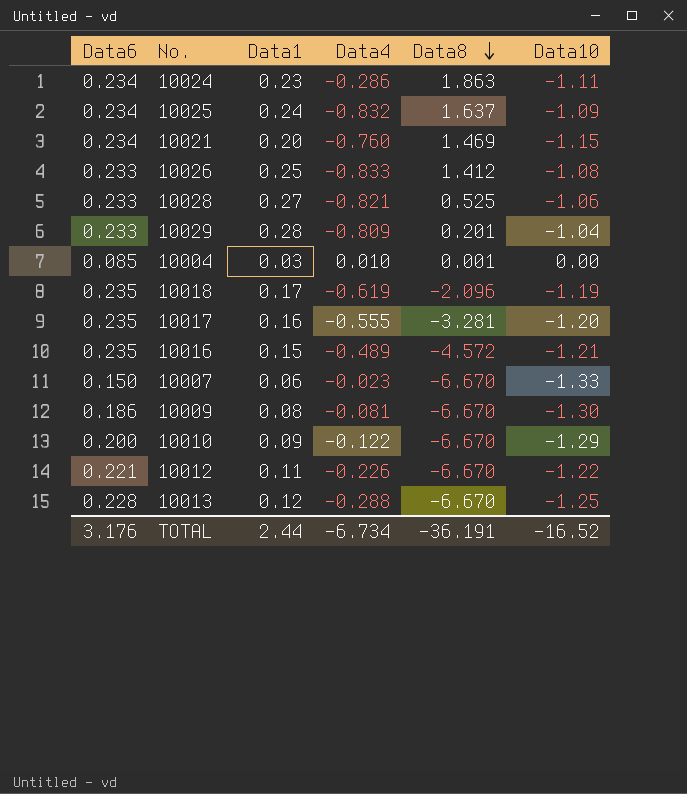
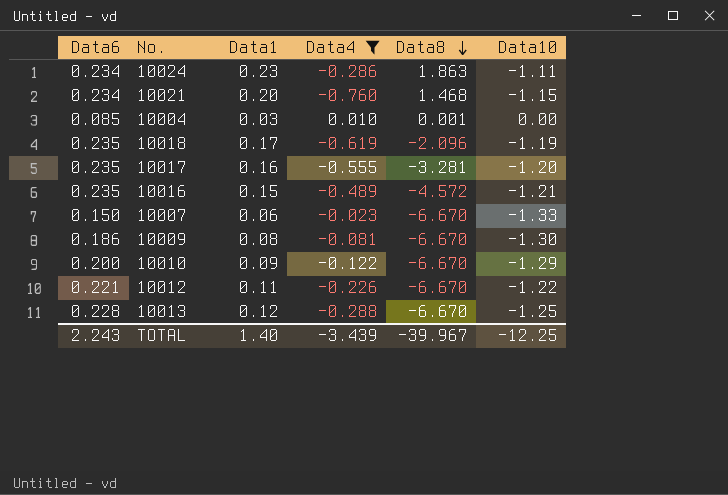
filter: none -> Data4 >= -0.760
10021 | Data8: 1.469 -> 1.468
TOTAL | Data6: 3.176 -> 2.243
TOTAL | Data1: 2.44 -> 1.40
TOTAL | Data4: -6.734 -> -3.439
TOTAL | Data8: -36.191 -> -39.967
TOTAL | Data10: -16.52 -> -12.25

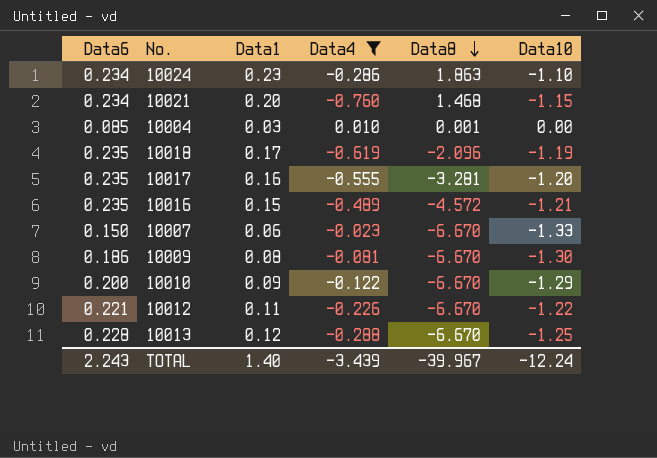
10024 | Data10: -1.11 -> -1.10
TOTAL | Data10: -12.25 -> -12.24

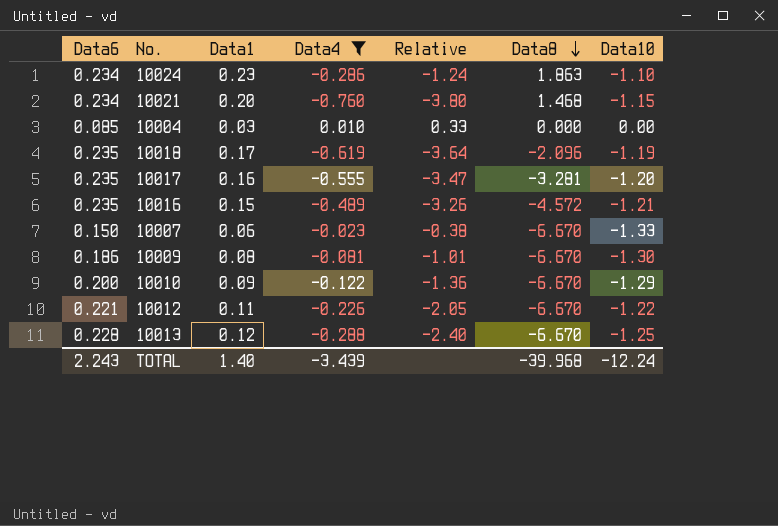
column Relative | formula: none -> [Data4] / [Data1]
10004 | Data8: 0.001 -> 0.000
TOTAL | Data8: -39.967 -> -39.968

